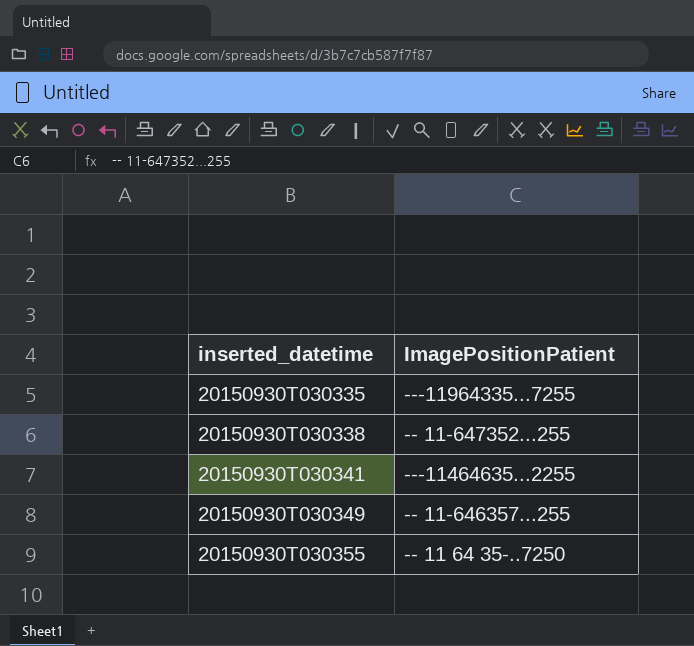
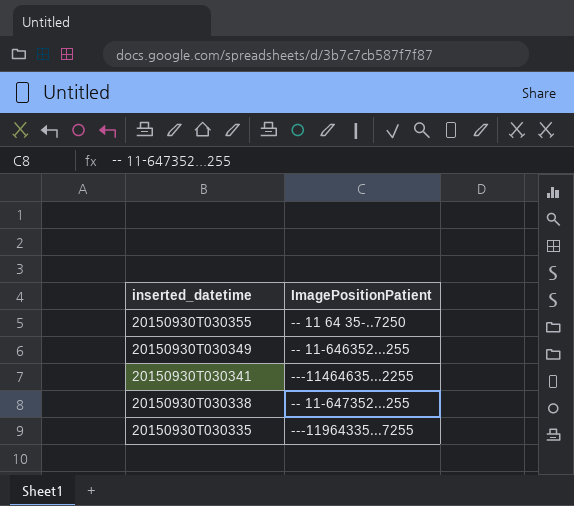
row order: inserted_datetime ascending -> inserted_datetime descending
20150930T030349 | ImagePositionPatient: -- 11-646357...255 -> -- 11-646352...255

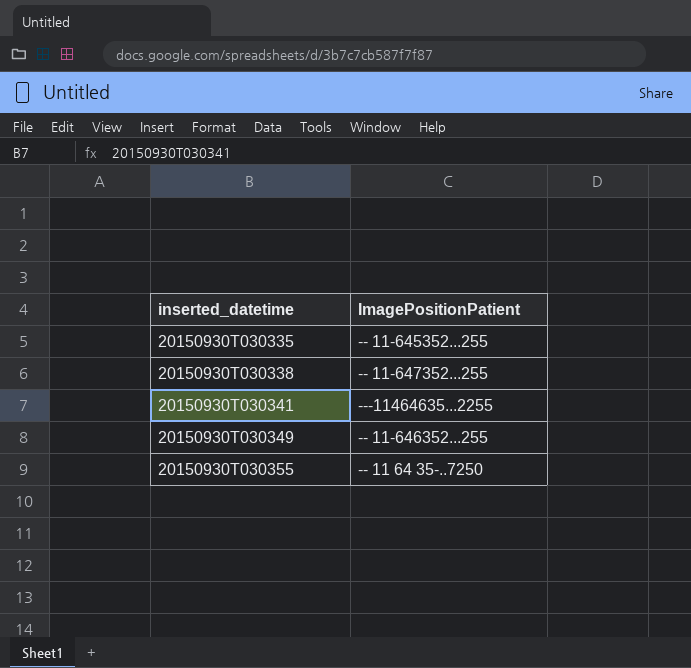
row order: inserted_datetime descending -> inserted_datetime ascending
20150930T030335 | ImagePositionPatient: ---11964335...7255 -> -- 11-645352...255

